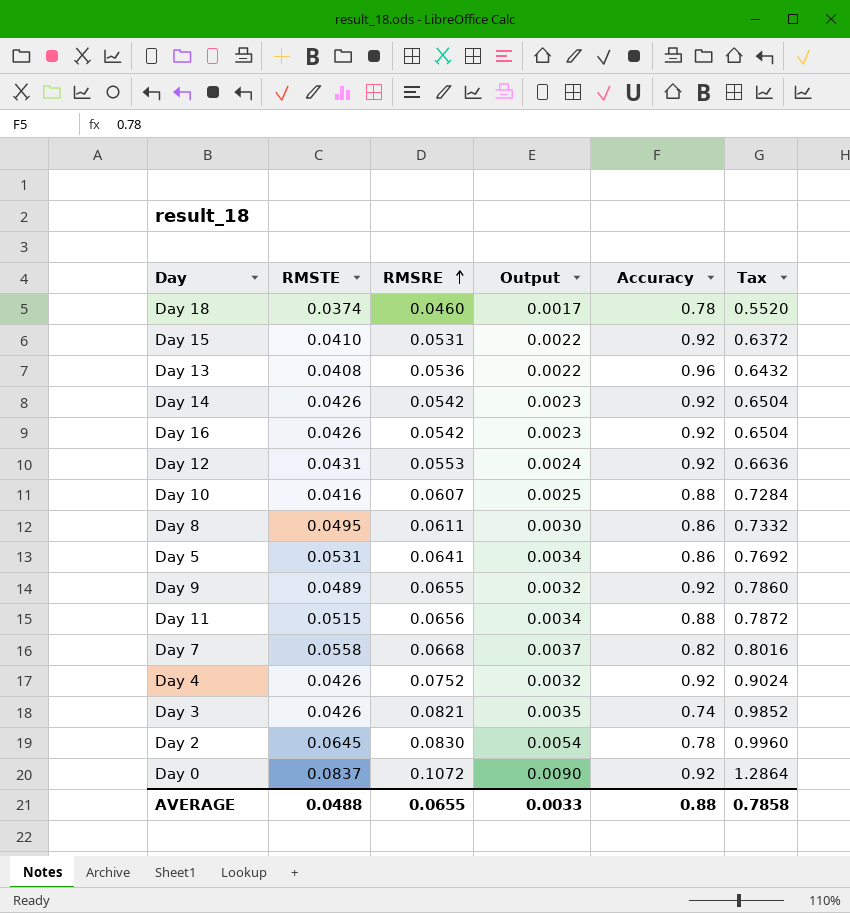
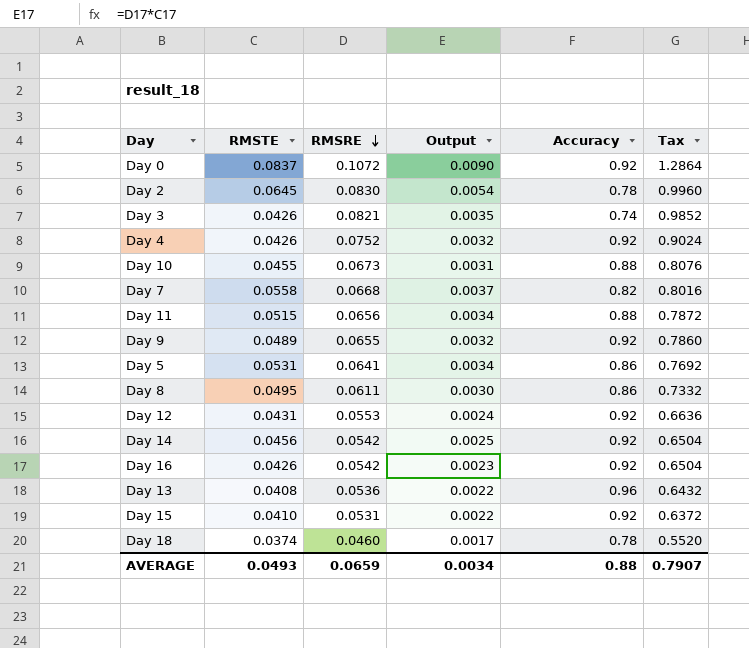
row order: RMSRE ascending -> RMSRE descending
Day 10 | RMSTE: 0.0416 -> 0.0455
Day 10 | RMSRE: 0.0607 -> 0.0673
Day 10 | Output: 0.0025 -> 0.0031
Day 10 | Tax: 0.7284 -> 0.8076
Day 14 | RMSTE: 0.0426 -> 0.0456
Day 14 | Output: 0.0023 -> 0.0025
AVERAGE | RMSTE: 0.0488 -> 0.0493
AVERAGE | RMSRE: 0.0655 -> 0.0659
AVERAGE | Output: 0.0033 -> 0.0034
AVERAGE | Tax: 0.7858 -> 0.7907

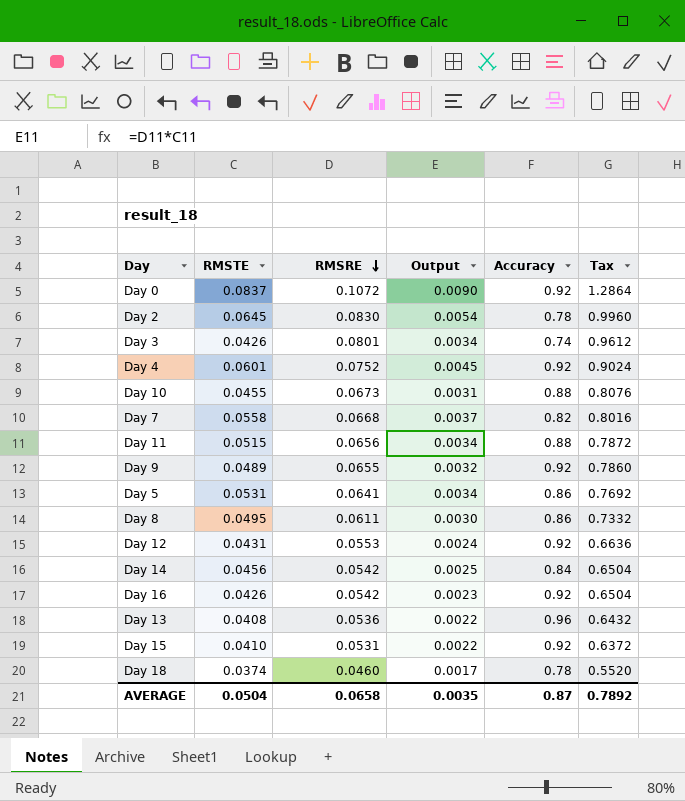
Day 3 | RMSRE: 0.0821 -> 0.0801
Day 3 | Output: 0.0035 -> 0.0034
Day 3 | Tax: 0.9852 -> 0.9612
Day 4 | RMSTE: 0.0426 -> 0.0601
Day 4 | Output: 0.0032 -> 0.0045
Day 14 | Accuracy: 0.92 -> 0.84
AVERAGE | RMSTE: 0.0493 -> 0.0504
AVERAGE | RMSRE: 0.0659 -> 0.0658
AVERAGE | Output: 0.0034 -> 0.0035
AVERAGE | Accuracy: 0.88 -> 0.87
AVERAGE | Tax: 0.7907 -> 0.7892

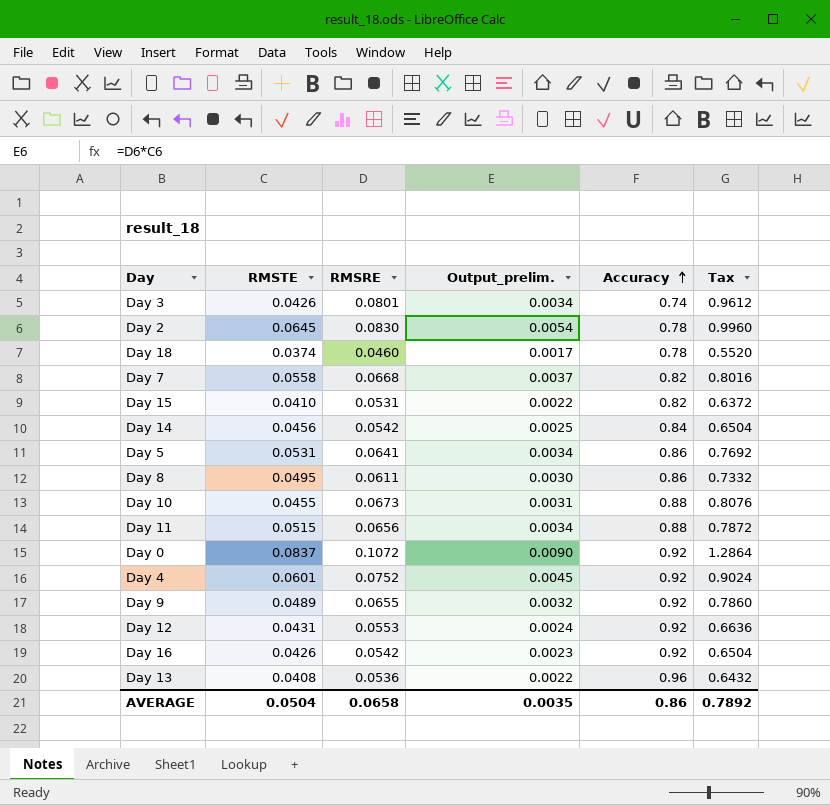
row order: RMSRE descending -> Accuracy ascending
column name: Output -> Output_prelim.
Day 15 | Accuracy: 0.92 -> 0.82
AVERAGE | Accuracy: 0.87 -> 0.86

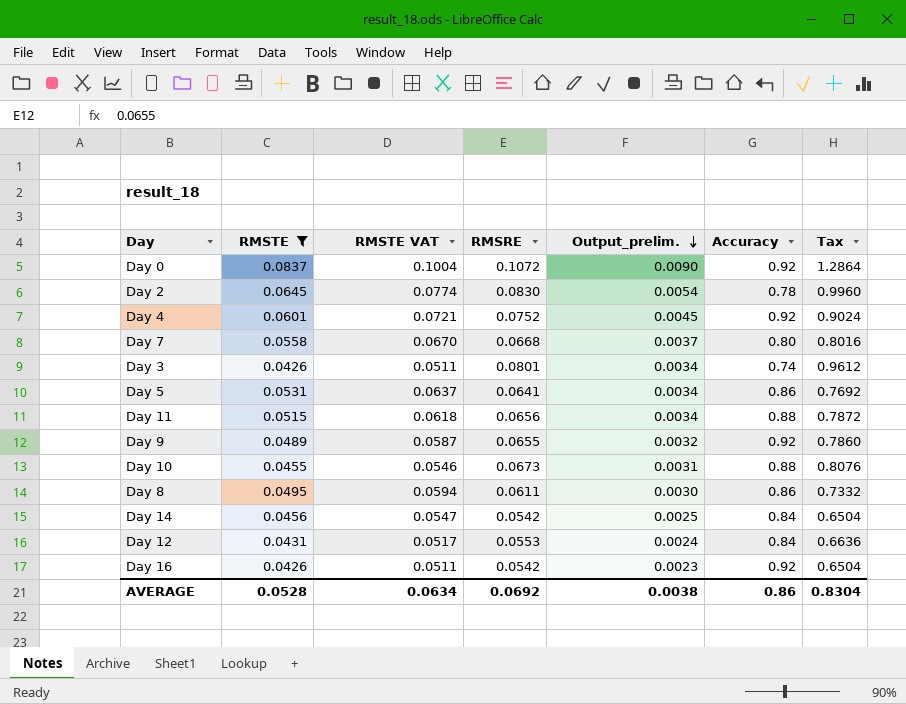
filter: none -> RMSTE >= 0.0426
row order: Accuracy ascending -> Output_prelim. descending
column RMSTE VAT | formula: none -> [RMSTE] * 1.2
Day 7 | Accuracy: 0.82 -> 0.80
Day 12 | Accuracy: 0.92 -> 0.84
AVERAGE | RMSTE: 0.0504 -> 0.0528
AVERAGE | RMSRE: 0.0658 -> 0.0692
AVERAGE | Output_prelim.: 0.0035 -> 0.0038
AVERAGE | Tax: 0.7892 -> 0.8304

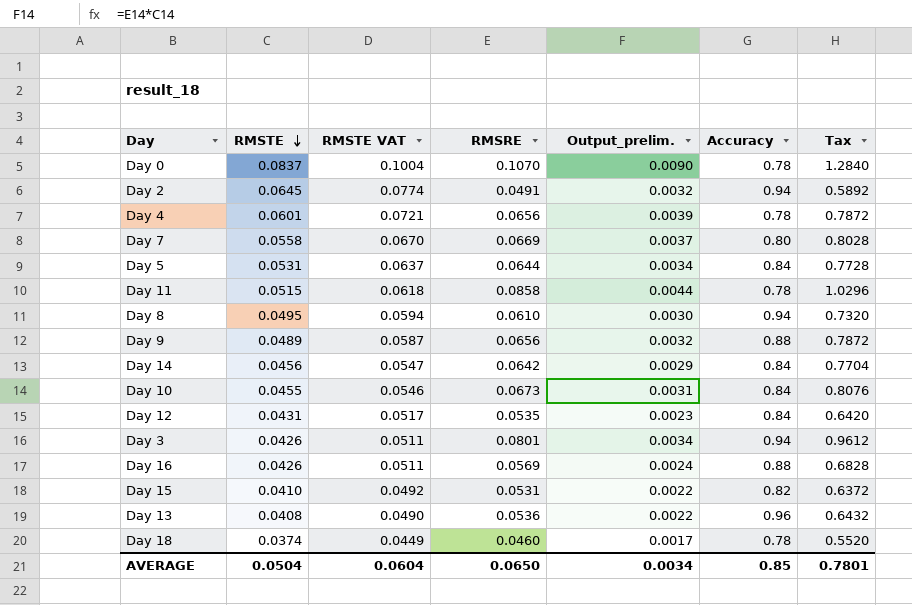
filter: RMSTE >= 0.0426 -> none
row order: Output_prelim. descending -> RMSTE descending
Day 0 | RMSRE: 0.1072 -> 0.1070
Day 0 | Accuracy: 0.92 -> 0.78
Day 0 | Tax: 1.2864 -> 1.2840
Day 2 | RMSRE: 0.0830 -> 0.0491
Day 2 | Output_prelim.: 0.0054 -> 0.0032
Day 2 | Accuracy: 0.78 -> 0.94
Day 2 | Tax: 0.9960 -> 0.5892
Day 4 | RMSRE: 0.0752 -> 0.0656
Day 4 | Output_prelim.: 0.0045 -> 0.0039
Day 4 | Accuracy: 0.92 -> 0.78
Day 4 | Tax: 0.9024 -> 0.7872
Day 7 | RMSRE: 0.0668 -> 0.0669
Day 7 | Tax: 0.8016 -> 0.8028
Day 5 | RMSRE: 0.0641 -> 0.0644
Day 5 | Accuracy: 0.86 -> 0.84
Day 5 | Tax: 0.7692 -> 0.7728
Day 11 | RMSRE: 0.0656 -> 0.0858
Day 11 | Output_prelim.: 0.0034 -> 0.0044
Day 11 | Accuracy: 0.88 -> 0.78
Day 11 | Tax: 0.7872 -> 1.0296
Day 8 | RMSRE: 0.0611 -> 0.0610
Day 8 | Accuracy: 0.86 -> 0.94
Day 8 | Tax: 0.7332 -> 0.7320
Day 9 | RMSRE: 0.0655 -> 0.0656
Day 9 | Accuracy: 0.92 -> 0.88
Day 9 | Tax: 0.7860 -> 0.7872
Day 14 | RMSRE: 0.0542 -> 0.0642
Day 14 | Output_prelim.: 0.0025 -> 0.0029
Day 14 | Tax: 0.6504 -> 0.7704
Day 10 | Accuracy: 0.88 -> 0.84
Day 12 | RMSRE: 0.0553 -> 0.0535
Day 12 | Output_prelim.: 0.0024 -> 0.0023
Day 12 | Tax: 0.6636 -> 0.6420
Day 3 | Accuracy: 0.74 -> 0.94
Day 16 | RMSRE: 0.0542 -> 0.0569
Day 16 | Output_prelim.: 0.0023 -> 0.0024
Day 16 | Accuracy: 0.92 -> 0.88
Day 16 | Tax: 0.6504 -> 0.6828
AVERAGE | RMSTE: 0.0528 -> 0.0504
AVERAGE | RMSTE VAT: 0.0634 -> 0.0604
AVERAGE | RMSRE: 0.0692 -> 0.0650
AVERAGE | Output_prelim.: 0.0038 -> 0.0034
AVERAGE | Accuracy: 0.86 -> 0.85
AVERAGE | Tax: 0.8304 -> 0.7801

